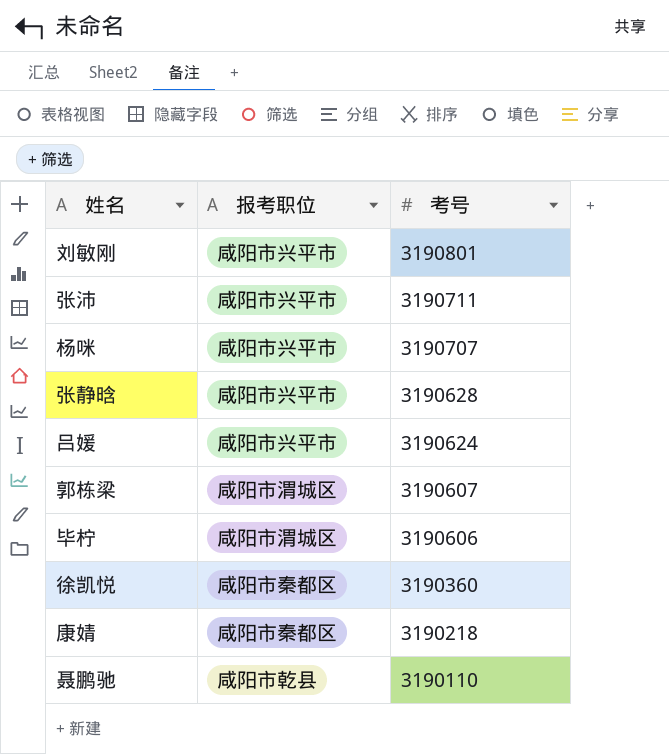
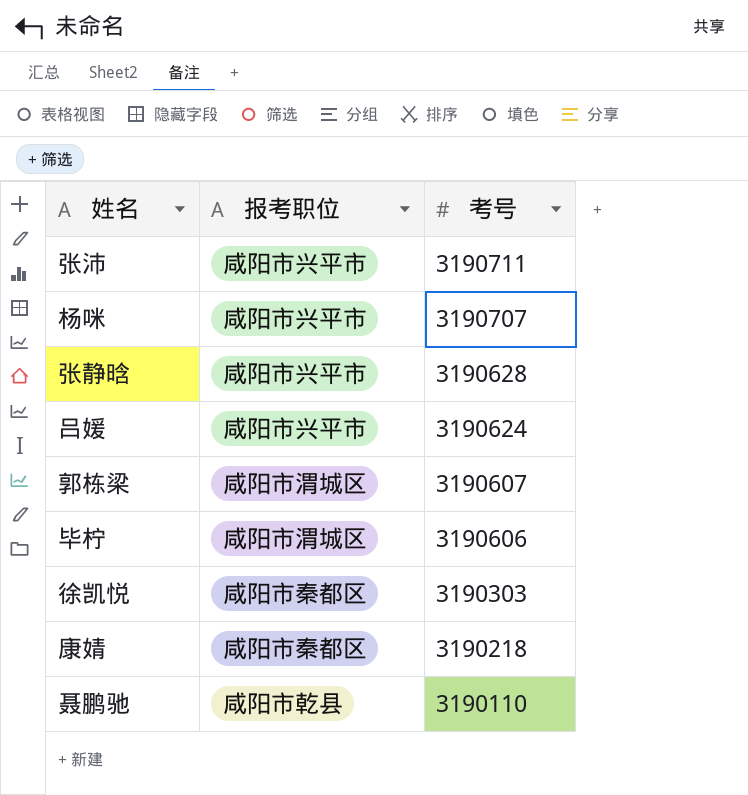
row 刘敏刚: 咸阳市兴平市 | 3190801 -> none
徐凯悦 | 考号: 3190360 -> 3190303

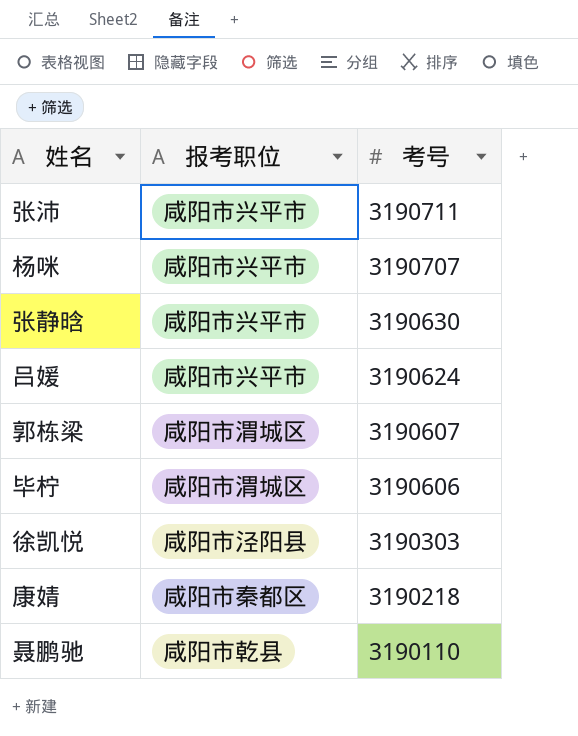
张静晗 | 考号: 3190628 -> 3190630
徐凯悦 | 报考职位: 咸阳市秦都区 -> 咸阳市泾阳县

